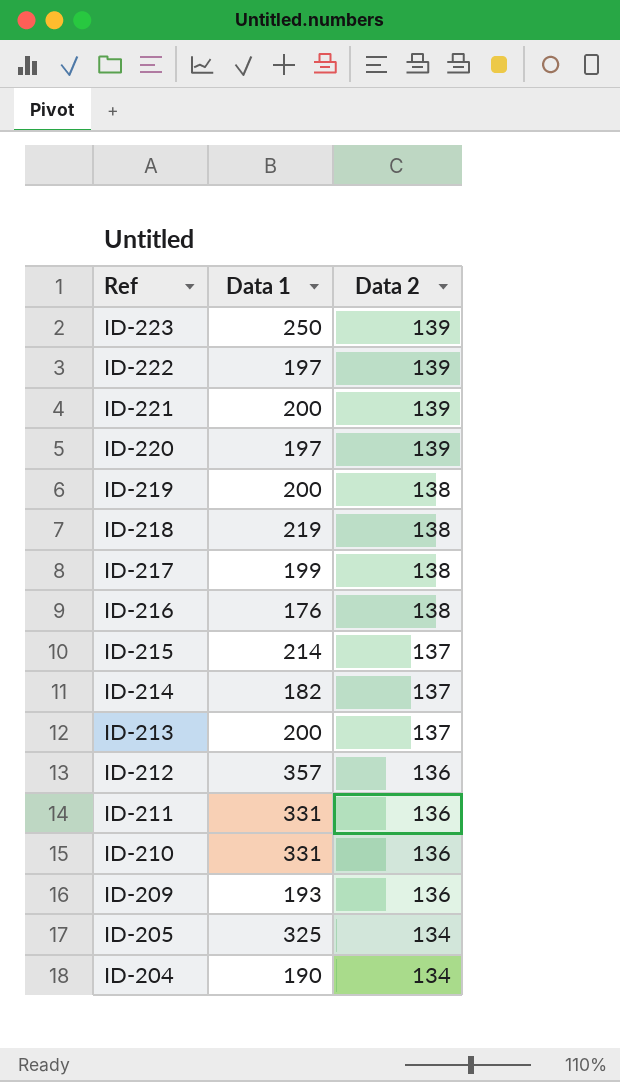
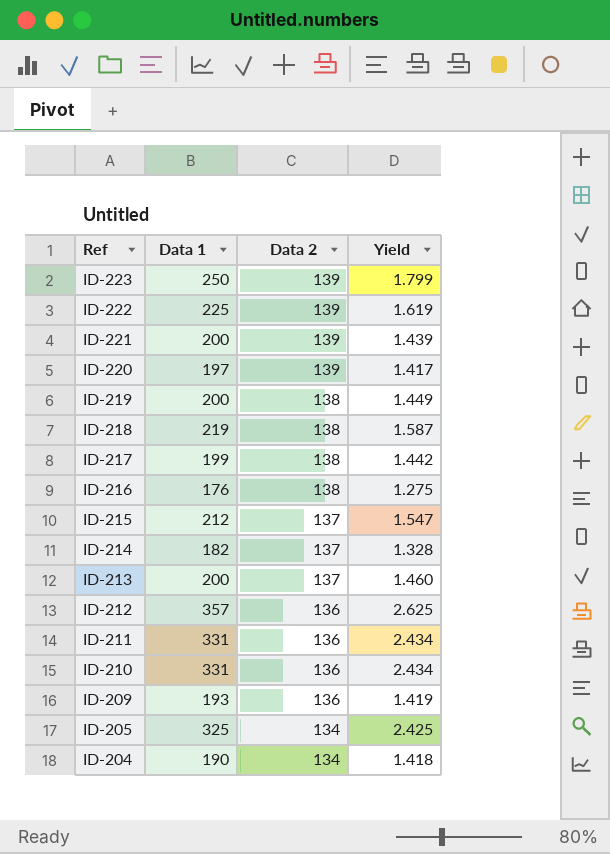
column Yield | formula: none -> [Data 1] / [Data 2]
ID-222 | Data 1: 197 -> 225
ID-215 | Data 1: 214 -> 212

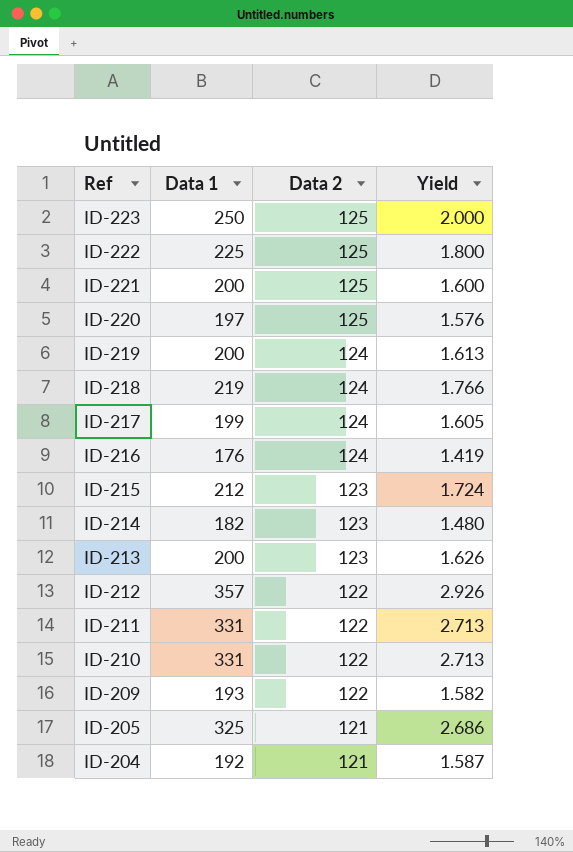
ID-223 | Data 2: 139 -> 125
ID-223 | Yield: 1.799 -> 2.000
ID-222 | Data 2: 139 -> 125
ID-222 | Yield: 1.619 -> 1.800
ID-221 | Data 2: 139 -> 125
ID-221 | Yield: 1.439 -> 1.600
ID-220 | Data 2: 139 -> 125
ID-220 | Yield: 1.417 -> 1.576
ID-219 | Data 2: 138 -> 124
ID-219 | Yield: 1.449 -> 1.613
ID-218 | Data 2: 138 -> 124
ID-218 | Yield: 1.587 -> 1.766
ID-217 | Data 2: 138 -> 124
ID-217 | Yield: 1.442 -> 1.605
ID-216 | Data 2: 138 -> 124
ID-216 | Yield: 1.275 -> 1.419
ID-215 | Data 2: 137 -> 123
ID-215 | Yield: 1.547 -> 1.724
ID-214 | Data 2: 137 -> 123
ID-214 | Yield: 1.328 -> 1.480
ID-213 | Data 2: 137 -> 123
ID-213 | Yield: 1.460 -> 1.626
ID-212 | Data 2: 136 -> 122
ID-212 | Yield: 2.625 -> 2.926
ID-211 | Data 2: 136 -> 122
ID-211 | Yield: 2.434 -> 2.713
ID-210 | Data 2: 136 -> 122
ID-210 | Yield: 2.434 -> 2.713
ID-209 | Data 2: 136 -> 122
ID-209 | Yield: 1.419 -> 1.582
ID-205 | Data 2: 134 -> 121
ID-205 | Yield: 2.425 -> 2.686
ID-204 | Data 1: 190 -> 192
ID-204 | Data 2: 134 -> 121
ID-204 | Yield: 1.418 -> 1.587

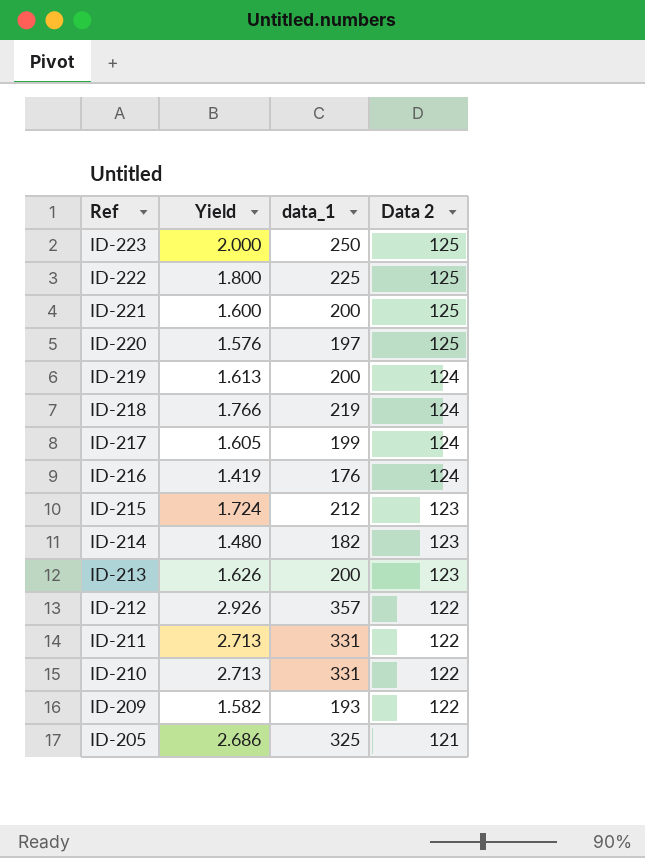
column Yield | position: 4 -> 2
column name: Data 1 -> data_1
row ID-204: 192 | 121 | 1.587 -> none

